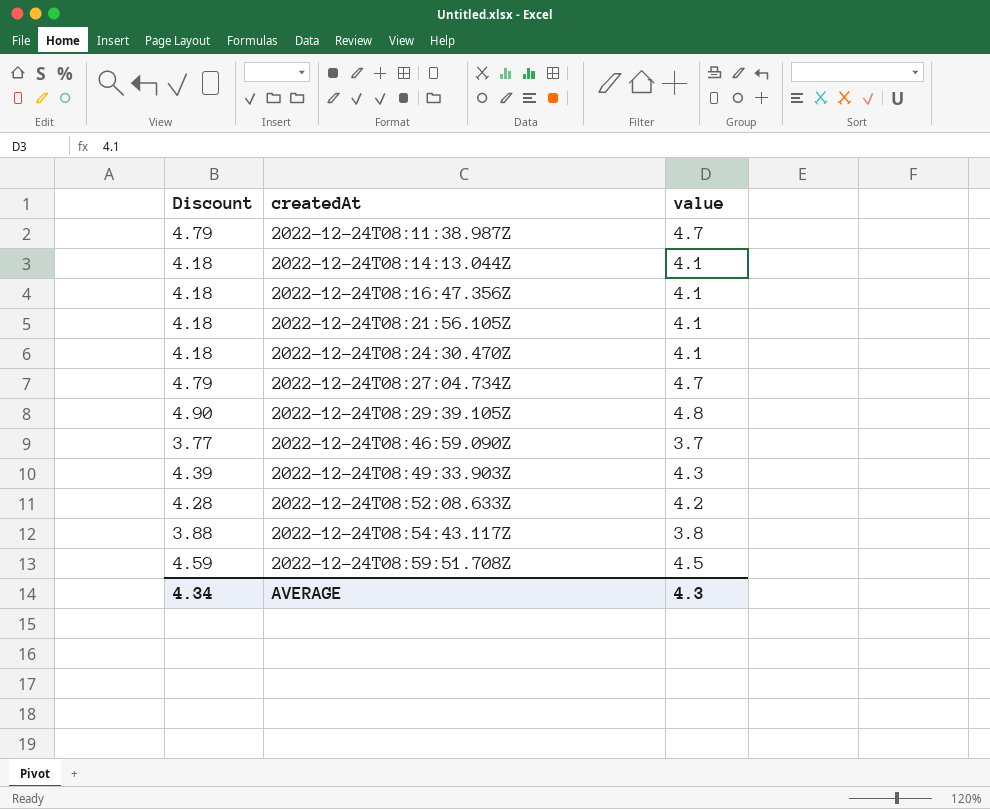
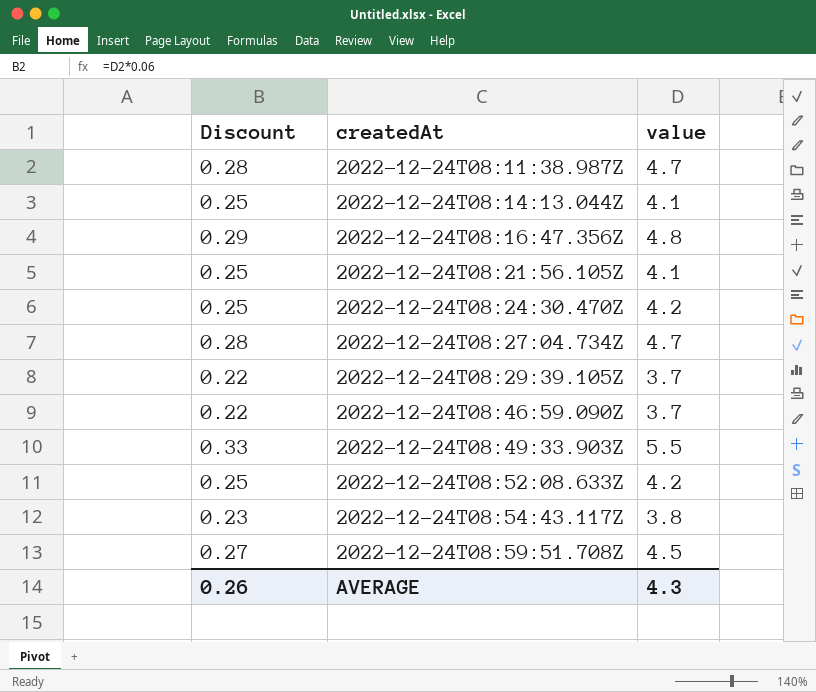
column Discount | formula: [value] * 1.02 -> [value] * 0.06
2022-12-24T08:16:47.356Z | value: 4.1 -> 4.8
2022-12-24T08:24:30.470Z | value: 4.1 -> 4.2
2022-12-24T08:29:39.105Z | value: 4.8 -> 3.7
2022-12-24T08:49:33.903Z | value: 4.3 -> 5.5
AVERAGE | Discount: 4.34 -> 0.26

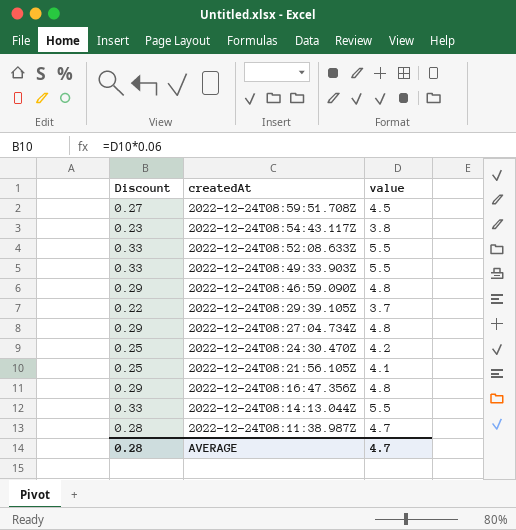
row order: createdAt ascending -> createdAt descending
2022-12-24T08:52:08.633Z | Discount: 0.25 -> 0.33
2022-12-24T08:52:08.633Z | value: 4.2 -> 5.5
2022-12-24T08:46:59.090Z | Discount: 0.22 -> 0.29
2022-12-24T08:46:59.090Z | value: 3.7 -> 4.8
2022-12-24T08:27:04.734Z | Discount: 0.28 -> 0.29
2022-12-24T08:27:04.734Z | value: 4.7 -> 4.8
2022-12-24T08:14:13.044Z | Discount: 0.25 -> 0.33
2022-12-24T08:14:13.044Z | value: 4.1 -> 5.5
AVERAGE | Discount: 0.26 -> 0.28
AVERAGE | value: 4.3 -> 4.7

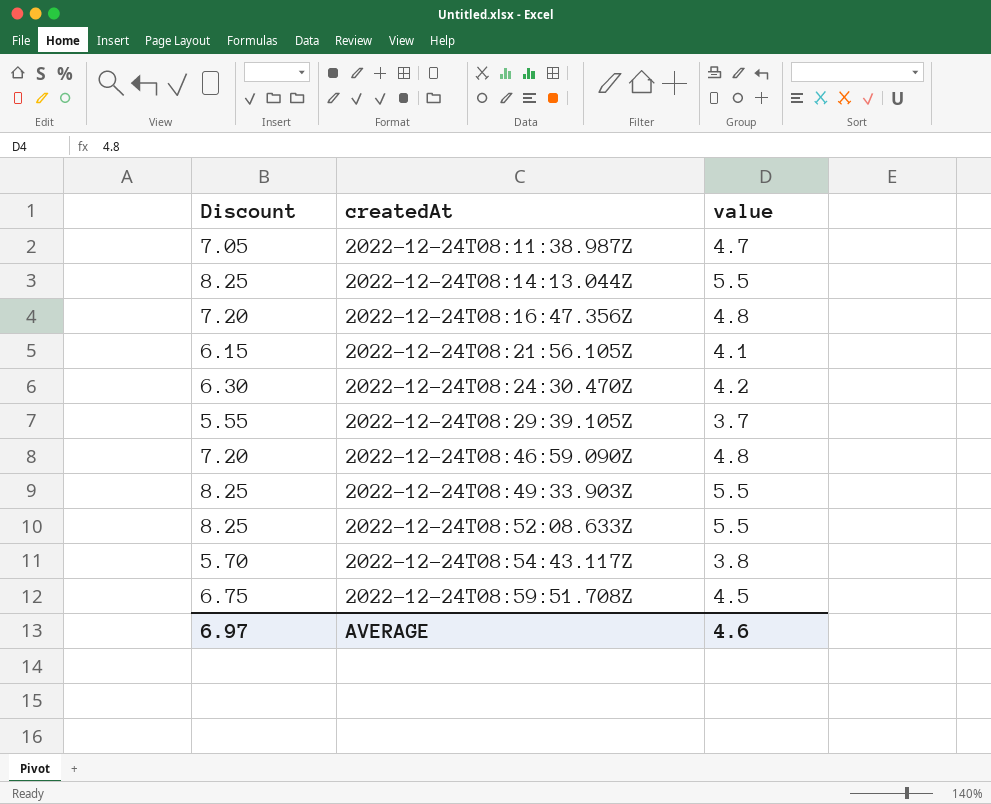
row order: createdAt descending -> createdAt ascending
column Discount | formula: [value] * 0.06 -> [value] * 1.5
row 2022-12-24T08:27:04.734Z: 0.29 | 4.8 -> none
AVERAGE | Discount: 0.28 -> 6.97
AVERAGE | value: 4.7 -> 4.6

